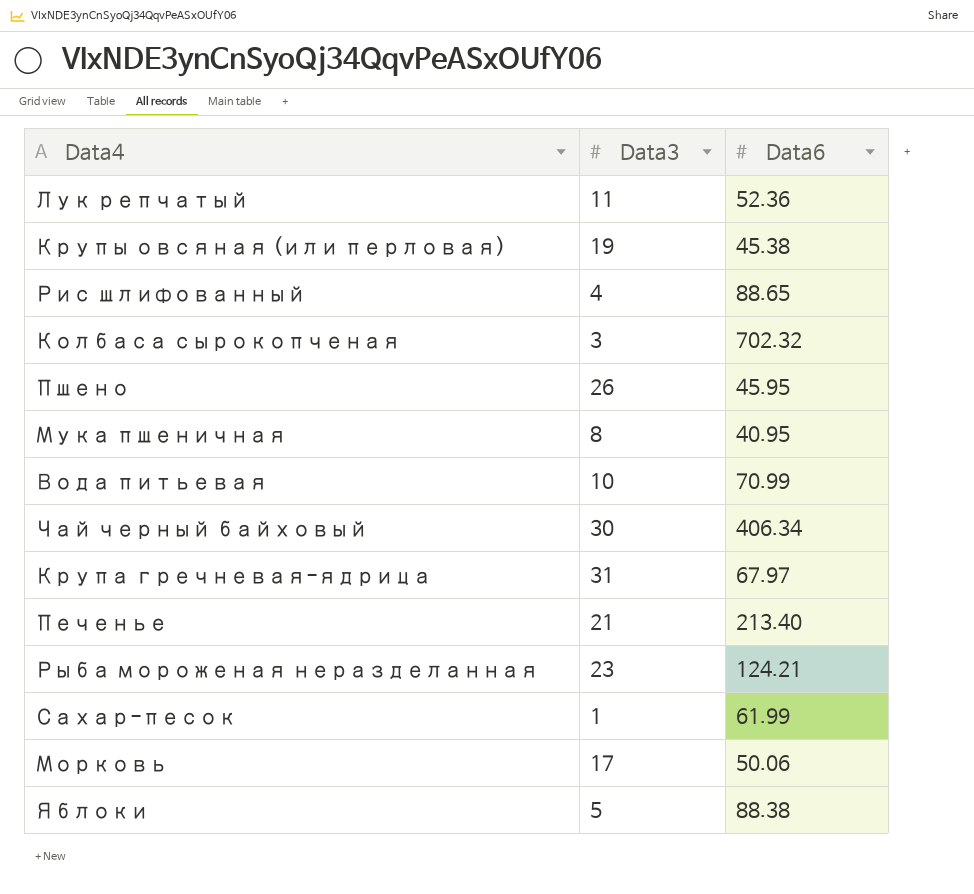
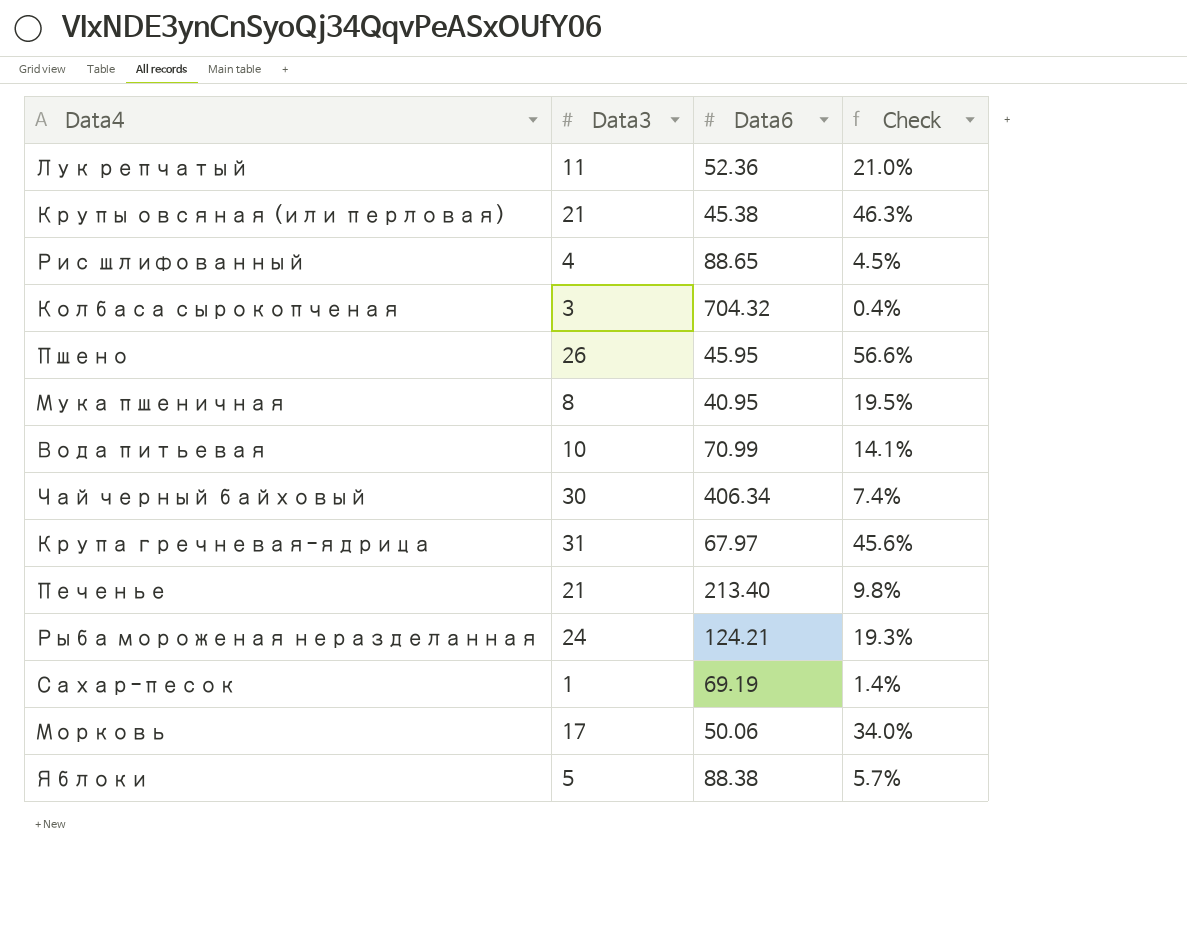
column Check | formula: none -> [Data3] / [Data6]
Крупы овсяная (или перловая) | Data3: 19 -> 21
Колбаса сырокопченая | Data6: 702.32 -> 704.32
Рыба мороженая неразделанная | Data3: 23 -> 24
Сахар-песок | Data6: 61.99 -> 69.19

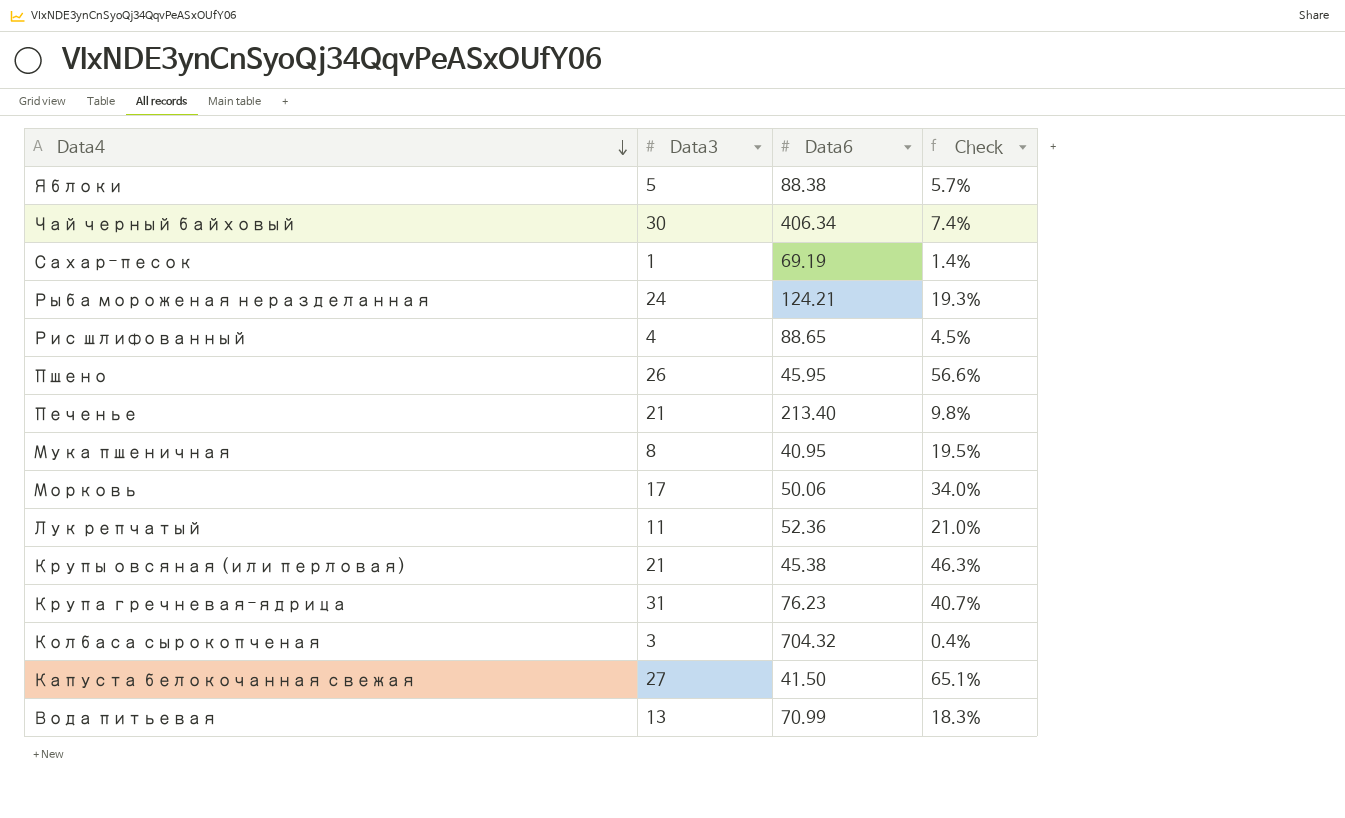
row order: none -> Data4 descending
Крупа гречневая-ядрица | Data6: 67.97 -> 76.23
Крупа гречневая-ядрица | Check: 45.6% -> 40.7%
row Капуста белокочанная свежая: none -> 27 | 41.50 | 65.1%
Вода питьевая | Data3: 10 -> 13
Вода питьевая | Check: 14.1% -> 18.3%

